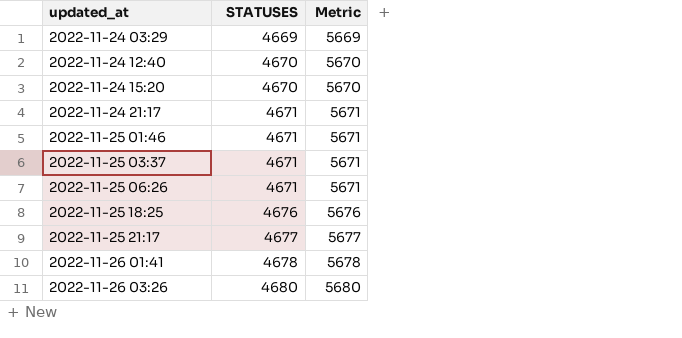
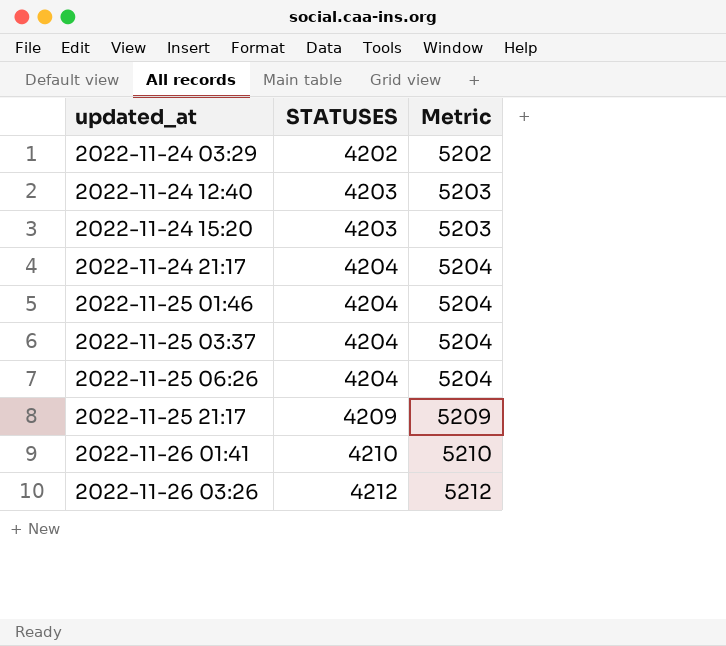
row 2022-11-25 18:25: 4676 | 5676 -> none
2022-11-24 03:29 | STATUSES: 4669 -> 4202
2022-11-24 03:29 | Metric: 5669 -> 5202
2022-11-24 12:40 | STATUSES: 4670 -> 4203
2022-11-24 12:40 | Metric: 5670 -> 5203
2022-11-24 15:20 | STATUSES: 4670 -> 4203
2022-11-24 15:20 | Metric: 5670 -> 5203
2022-11-24 21:17 | STATUSES: 4671 -> 4204
2022-11-24 21:17 | Metric: 5671 -> 5204
2022-11-25 01:46 | STATUSES: 4671 -> 4204
2022-11-25 01:46 | Metric: 5671 -> 5204
2022-11-25 03:37 | STATUSES: 4671 -> 4204
2022-11-25 03:37 | Metric: 5671 -> 5204
2022-11-25 06:26 | STATUSES: 4671 -> 4204
2022-11-25 06:26 | Metric: 5671 -> 5204
2022-11-25 21:17 | STATUSES: 4677 -> 4209
2022-11-25 21:17 | Metric: 5677 -> 5209
2022-11-26 01:41 | STATUSES: 4678 -> 4210
2022-11-26 01:41 | Metric: 5678 -> 5210
2022-11-26 03:26 | STATUSES: 4680 -> 4212
2022-11-26 03:26 | Metric: 5680 -> 5212

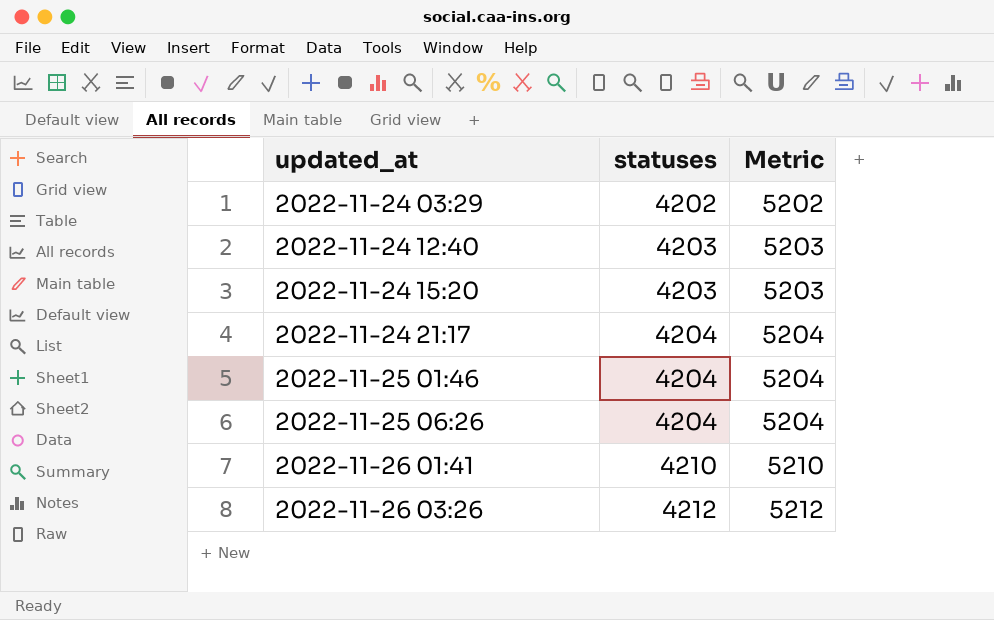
column name: STATUSES -> statuses
row 2022-11-25 03:37: 4204 | 5204 -> none
row 2022-11-25 21:17: 4209 | 5209 -> none

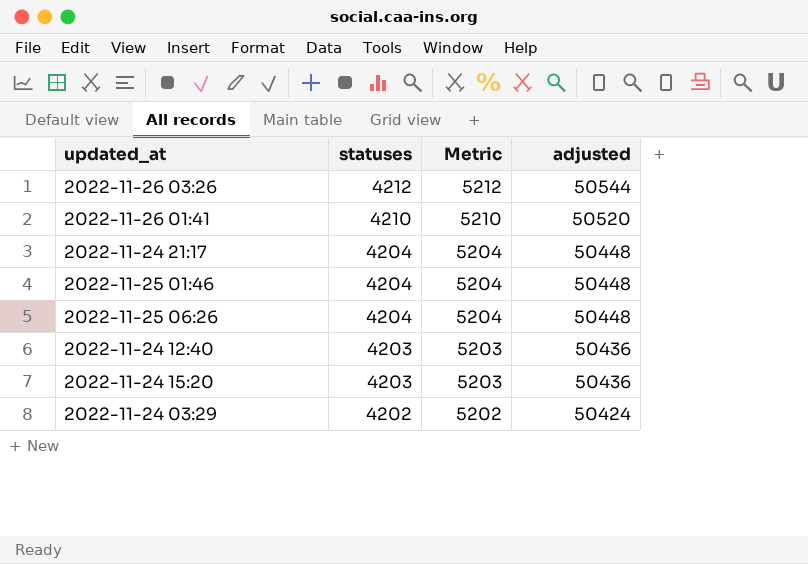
row order: updated_at ascending -> statuses descending
column adjusted | formula: none -> [statuses] * 12

